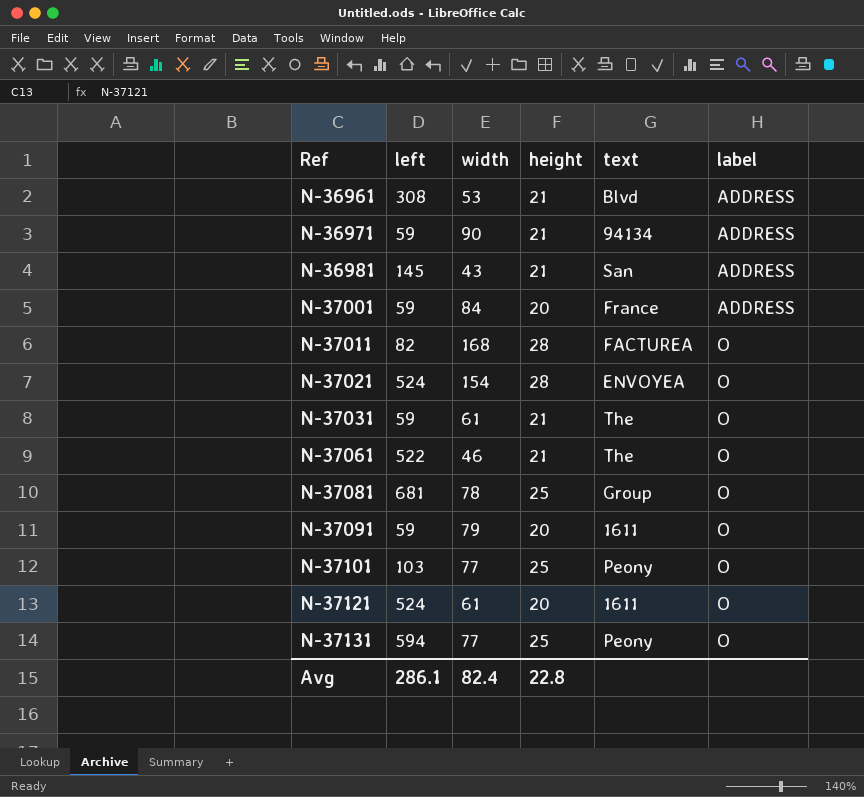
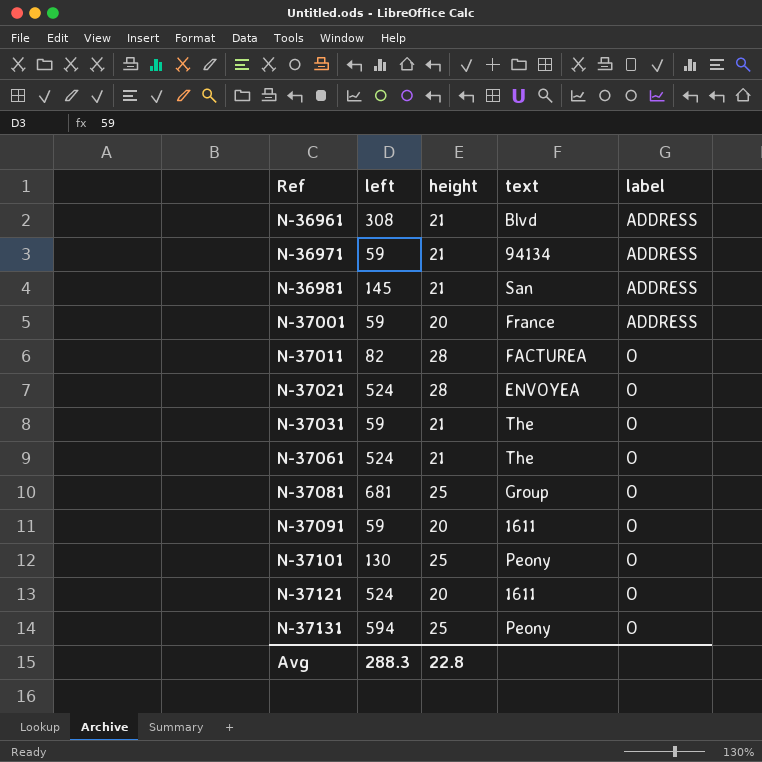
column width | position: 3 -> none
N-37061 | left: 522 -> 524
N-37101 | left: 103 -> 130
Avg | left: 286.1 -> 288.3

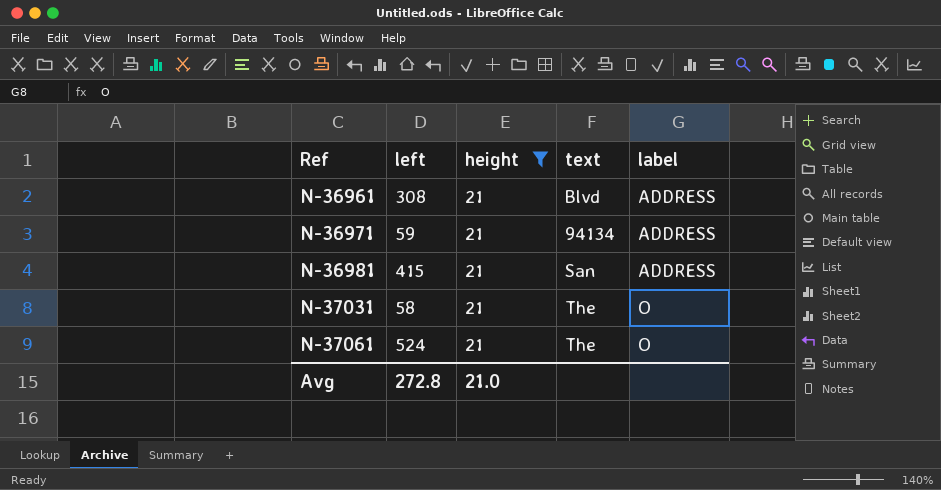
filter: none -> height = 21
N-36981 | left: 145 -> 415
N-37031 | left: 59 -> 58
Avg | left: 288.3 -> 272.8
Avg | height: 22.8 -> 21.0

